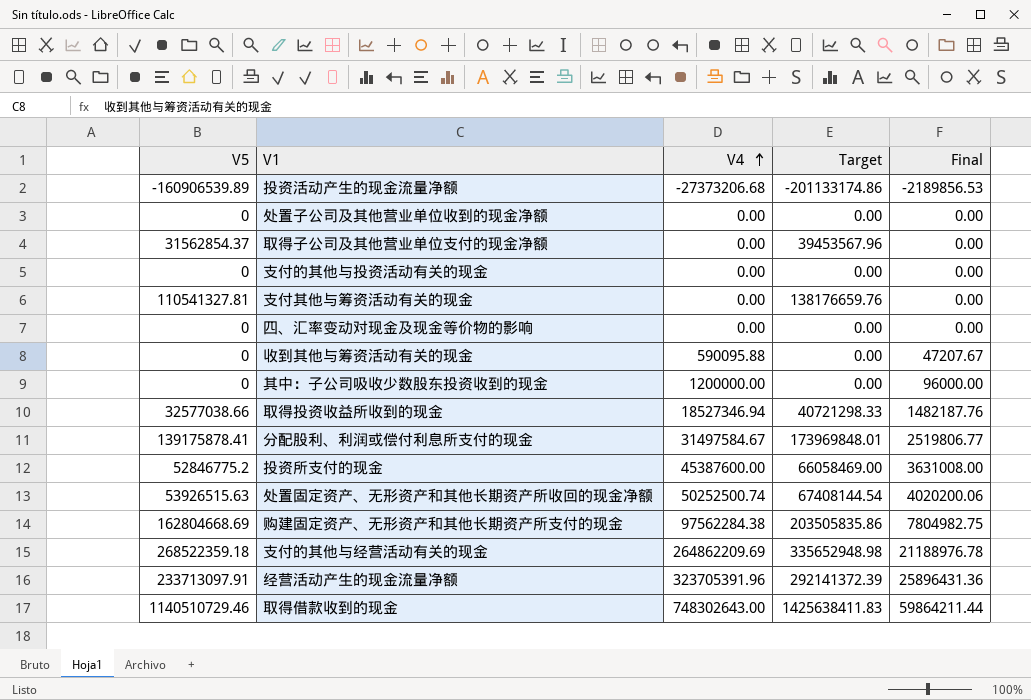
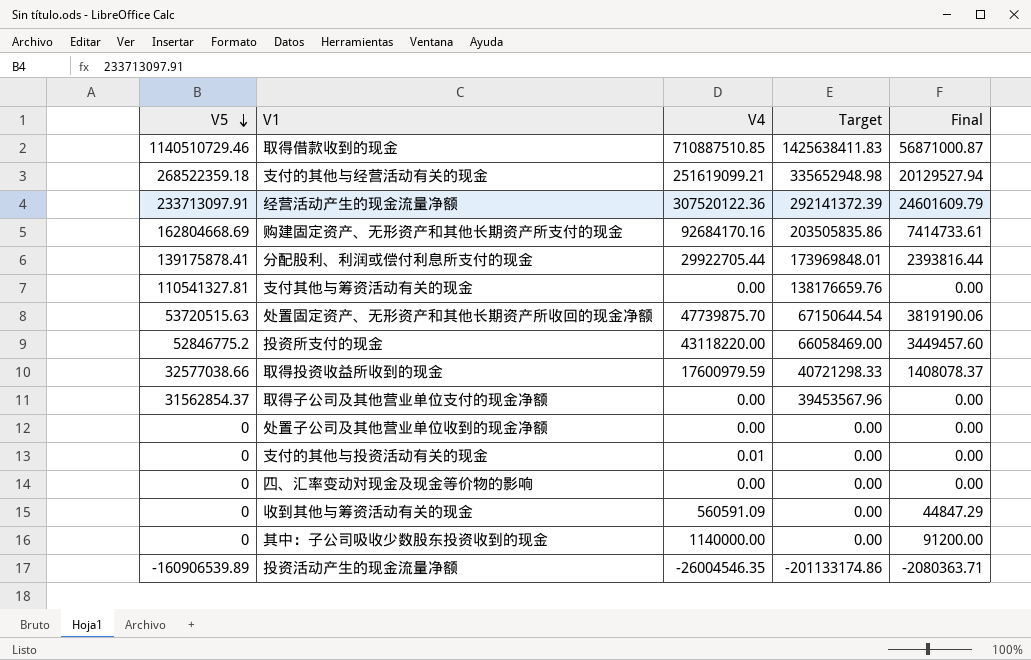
row order: V4 ascending -> V5 descending
取得借款收到的现金 | V4: 748302643.00 -> 710887510.85
取得借款收到的现金 | Final: 59864211.44 -> 56871000.87
支付的其他与经营活动有关的现金 | V4: 264862209.69 -> 251619099.21
支付的其他与经营活动有关的现金 | Final: 21188976.78 -> 20129527.94
经营活动产生的现金流量净额 | V4: 323705391.96 -> 307520122.36
经营活动产生的现金流量净额 | Final: 25896431.36 -> 24601609.79
购建固定资产、无形资产和其他长期资产所支付的现金 | V4: 97562284.38 -> 92684170.16
购建固定资产、无形资产和其他长期资产所支付的现金 | Final: 7804982.75 -> 7414733.61
分配股利、利润或偿付利息所支付的现金 | V4: 31497584.67 -> 29922705.44
分配股利、利润或偿付利息所支付的现金 | Final: 2519806.77 -> 2393816.44
处置固定资产、无形资产和其他长期资产所收回的现金净额 | V5: 53926515.63 -> 53720515.63
处置固定资产、无形资产和其他长期资产所收回的现金净额 | V4: 50252500.74 -> 47739875.70
处置固定资产、无形资产和其他长期资产所收回的现金净额 | Target: 67408144.54 -> 67150644.54
处置固定资产、无形资产和其他长期资产所收回的现金净额 | Final: 4020200.06 -> 3819190.06
投资所支付的现金 | V4: 45387600.00 -> 43118220.00
投资所支付的现金 | Final: 3631008.00 -> 3449457.60
取得投资收益所收到的现金 | V4: 18527346.94 -> 17600979.59
取得投资收益所收到的现金 | Final: 1482187.76 -> 1408078.37
支付的其他与投资活动有关的现金 | V4: 0.00 -> 0.01
收到其他与筹资活动有关的现金 | V4: 590095.88 -> 560591.09
收到其他与筹资活动有关的现金 | Final: 47207.67 -> 44847.29
其中：子公司吸收少数股东投资收到的现金 | V4: 1200000.00 -> 1140000.00
其中：子公司吸收少数股东投资收到的现金 | Final: 96000.00 -> 91200.00
投资活动产生的现金流量净额 | V4: -27373206.68 -> -26004546.35
投资活动产生的现金流量净额 | Final: -2189856.53 -> -2080363.71

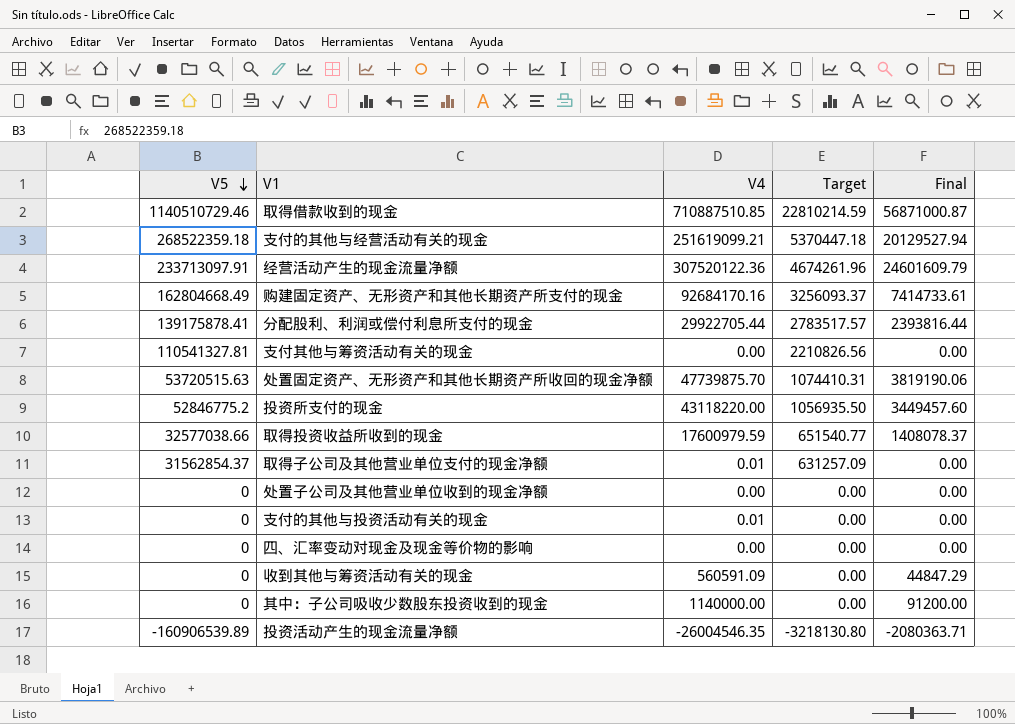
column Target | formula: [V5] * 1.25 -> [V5] * 0.02
购建固定资产、无形资产和其他长期资产所支付的现金 | V5: 162804668.69 -> 162804668.49
取得子公司及其他营业单位支付的现金净额 | V4: 0.00 -> 0.01

